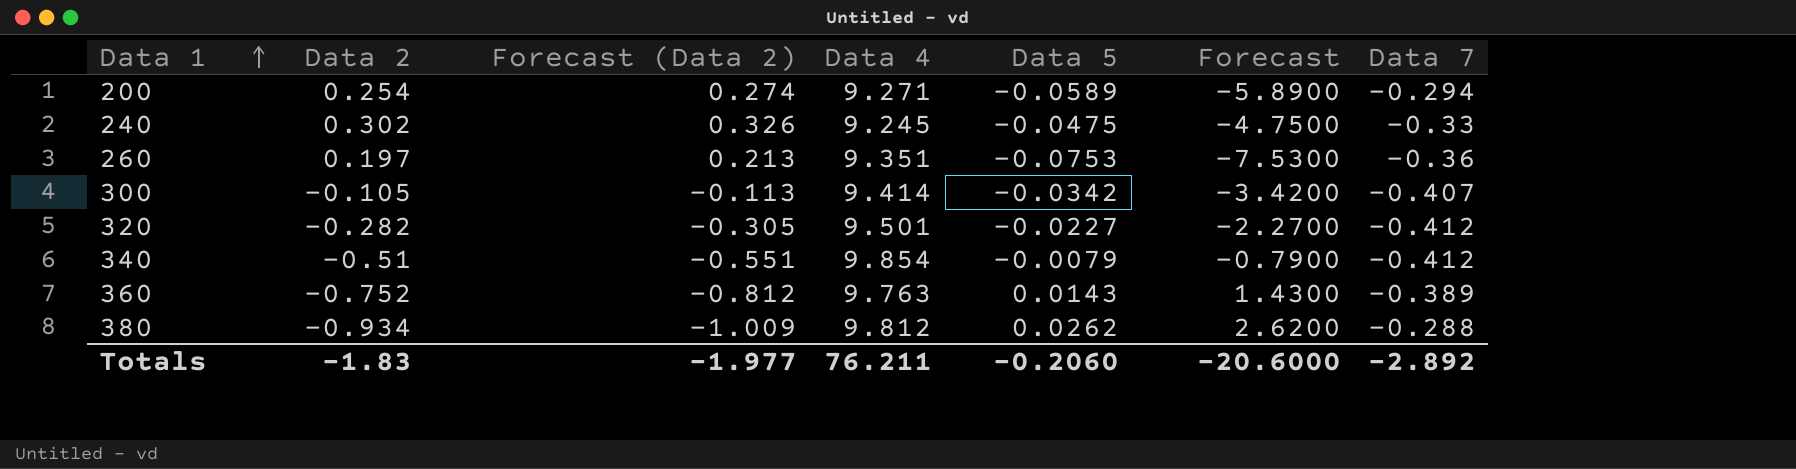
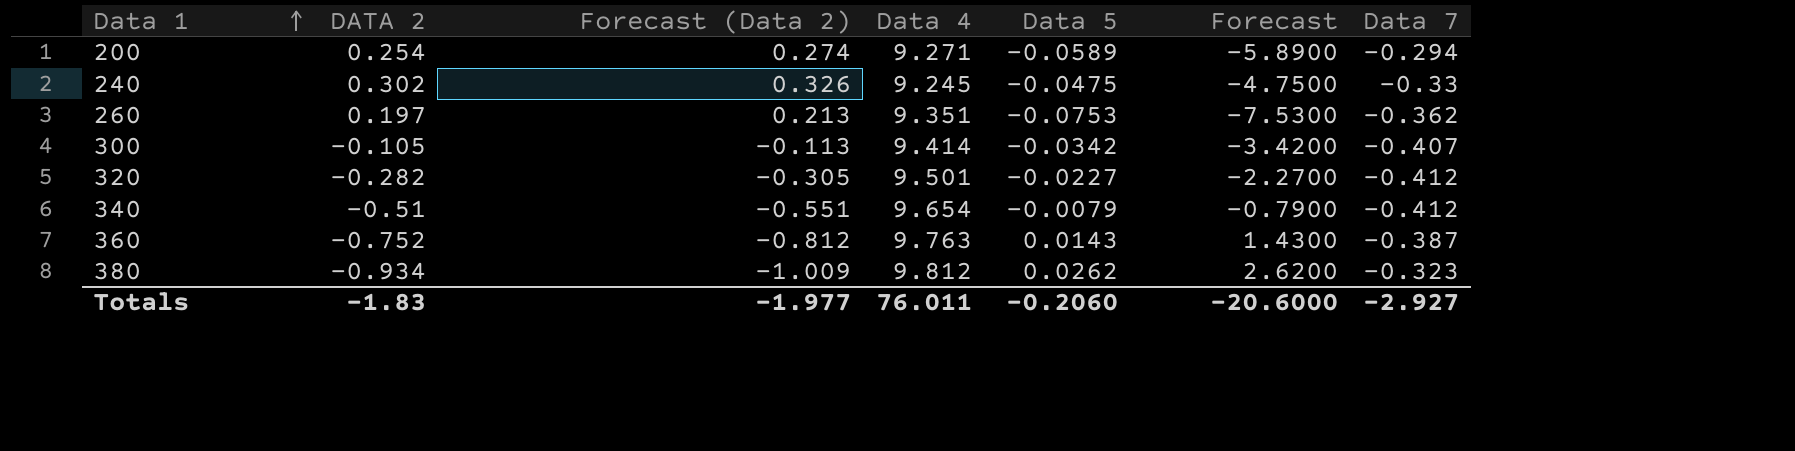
column name: Data 2 -> DATA 2
260 | Data 7: -0.36 -> -0.362
340 | Data 4: 9.854 -> 9.654
360 | Data 7: -0.389 -> -0.387
380 | Data 7: -0.288 -> -0.323
Totals | Data 4: 76.211 -> 76.011
Totals | Data 7: -2.892 -> -2.927

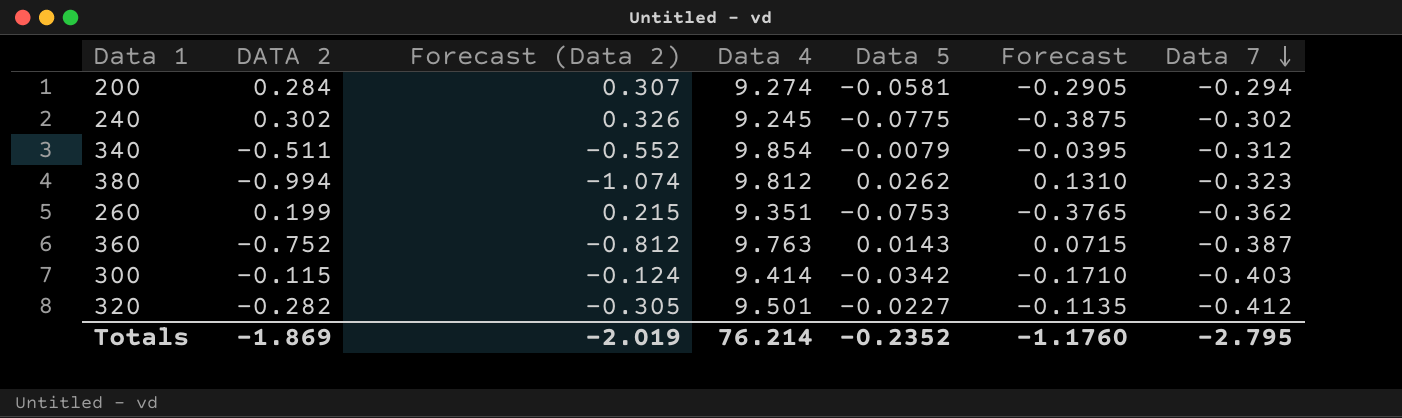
row order: Data 1 ascending -> Data 7 descending
column Forecast | formula: [Data 5] * 100 -> [Data 5] * 5
200 | DATA 2: 0.254 -> 0.284
200 | Forecast (Data 2): 0.274 -> 0.307
200 | Data 4: 9.271 -> 9.274
200 | Data 5: -0.0589 -> -0.0581
240 | Data 5: -0.0475 -> -0.0775
240 | Data 7: -0.33 -> -0.302
340 | DATA 2: -0.51 -> -0.511
340 | Forecast (Data 2): -0.551 -> -0.552
340 | Data 4: 9.654 -> 9.854
340 | Data 7: -0.412 -> -0.312
380 | DATA 2: -0.934 -> -0.994
380 | Forecast (Data 2): -1.009 -> -1.074
260 | DATA 2: 0.197 -> 0.199
260 | Forecast (Data 2): 0.213 -> 0.215
300 | DATA 2: -0.105 -> -0.115
300 | Forecast (Data 2): -0.113 -> -0.124
300 | Data 7: -0.407 -> -0.403
Totals | DATA 2: -1.83 -> -1.869
Totals | Forecast (Data 2): -1.977 -> -2.019
Totals | Data 4: 76.011 -> 76.214
Totals | Data 5: -0.2060 -> -0.2352
Totals | Forecast: -20.6000 -> -1.1760
Totals | Data 7: -2.927 -> -2.795

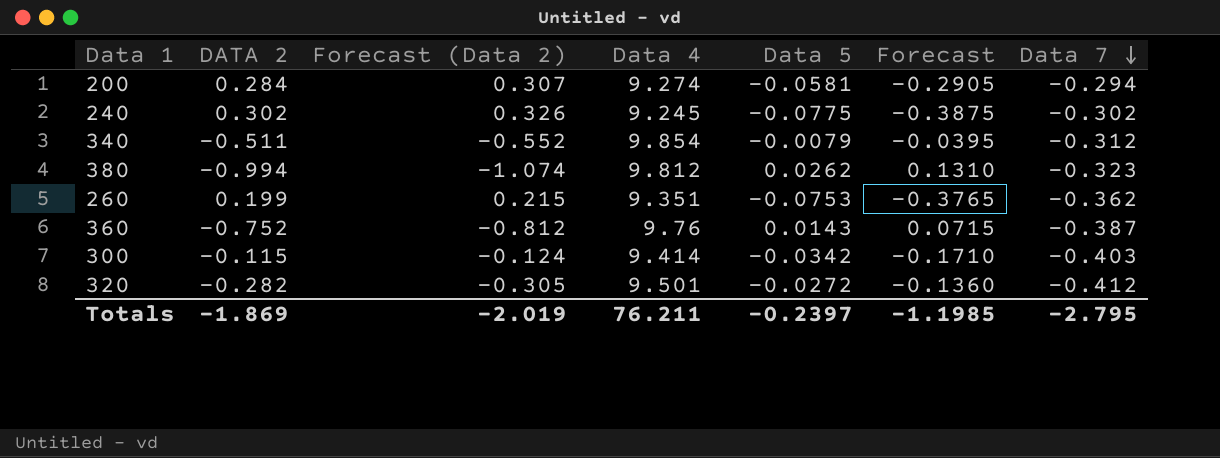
360 | Data 4: 9.763 -> 9.76
320 | Data 5: -0.0227 -> -0.0272
320 | Forecast: -0.1135 -> -0.1360
Totals | Data 4: 76.214 -> 76.211
Totals | Data 5: -0.2352 -> -0.2397
Totals | Forecast: -1.1760 -> -1.1985

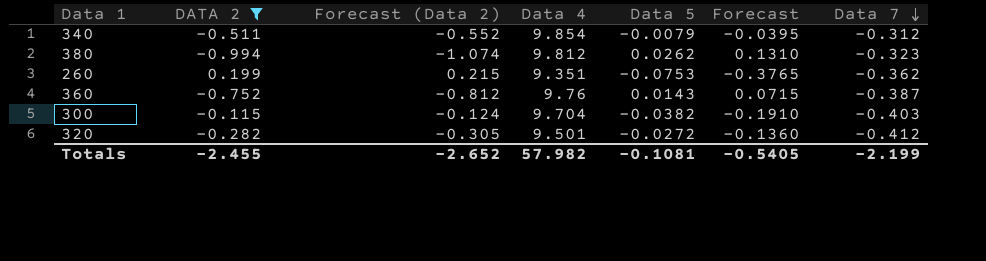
filter: none -> DATA 2 <= 0.199
300 | Data 4: 9.414 -> 9.704
300 | Data 5: -0.0342 -> -0.0382
300 | Forecast: -0.1710 -> -0.1910
Totals | DATA 2: -1.869 -> -2.455
Totals | Forecast (Data 2): -2.019 -> -2.652
Totals | Data 4: 76.211 -> 57.982
Totals | Data 5: -0.2397 -> -0.1081
Totals | Forecast: -1.1985 -> -0.5405
Totals | Data 7: -2.795 -> -2.199

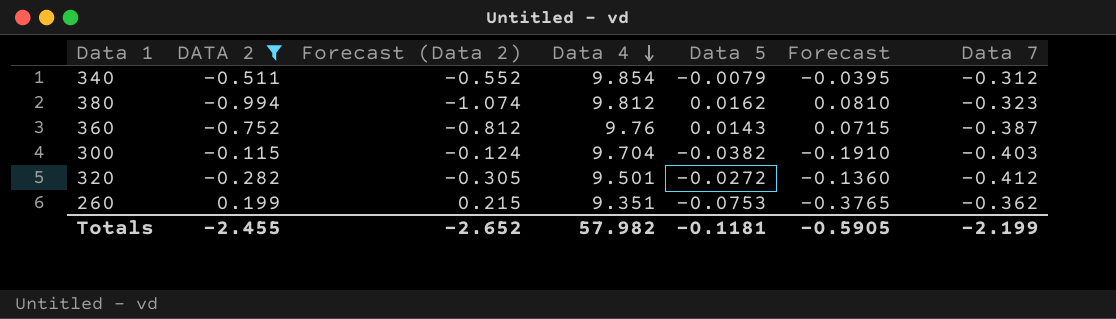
row order: Data 7 descending -> Data 4 descending
380 | Data 5: 0.0262 -> 0.0162
380 | Forecast: 0.1310 -> 0.0810
Totals | Data 5: -0.1081 -> -0.1181
Totals | Forecast: -0.5405 -> -0.5905

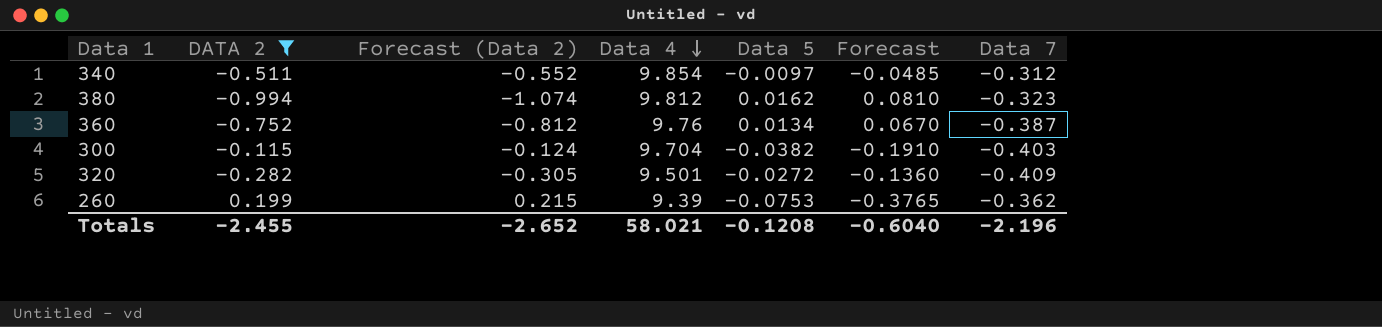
340 | Data 5: -0.0079 -> -0.0097
340 | Forecast: -0.0395 -> -0.0485
360 | Data 5: 0.0143 -> 0.0134
360 | Forecast: 0.0715 -> 0.0670
320 | Data 7: -0.412 -> -0.409
260 | Data 4: 9.351 -> 9.39
Totals | Data 4: 57.982 -> 58.021
Totals | Data 5: -0.1181 -> -0.1208
Totals | Forecast: -0.5905 -> -0.6040
Totals | Data 7: -2.199 -> -2.196

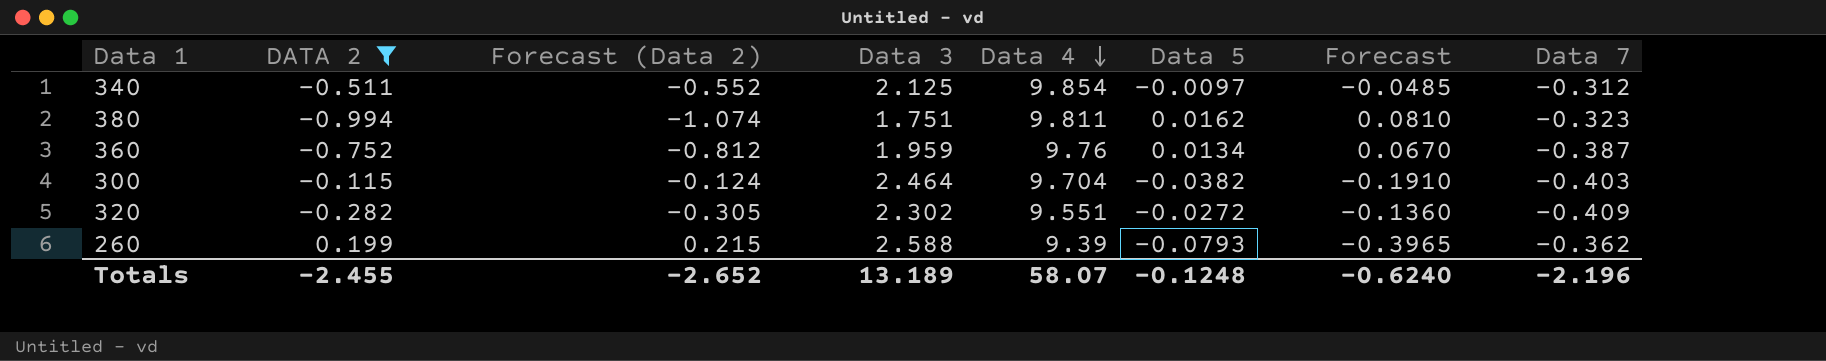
column Data 3 | position: none -> 4
380 | Data 4: 9.812 -> 9.811
320 | Data 4: 9.501 -> 9.551
260 | Data 5: -0.0753 -> -0.0793
260 | Forecast: -0.3765 -> -0.3965
Totals | Data 4: 58.021 -> 58.07
Totals | Data 5: -0.1208 -> -0.1248
Totals | Forecast: -0.6040 -> -0.6240

